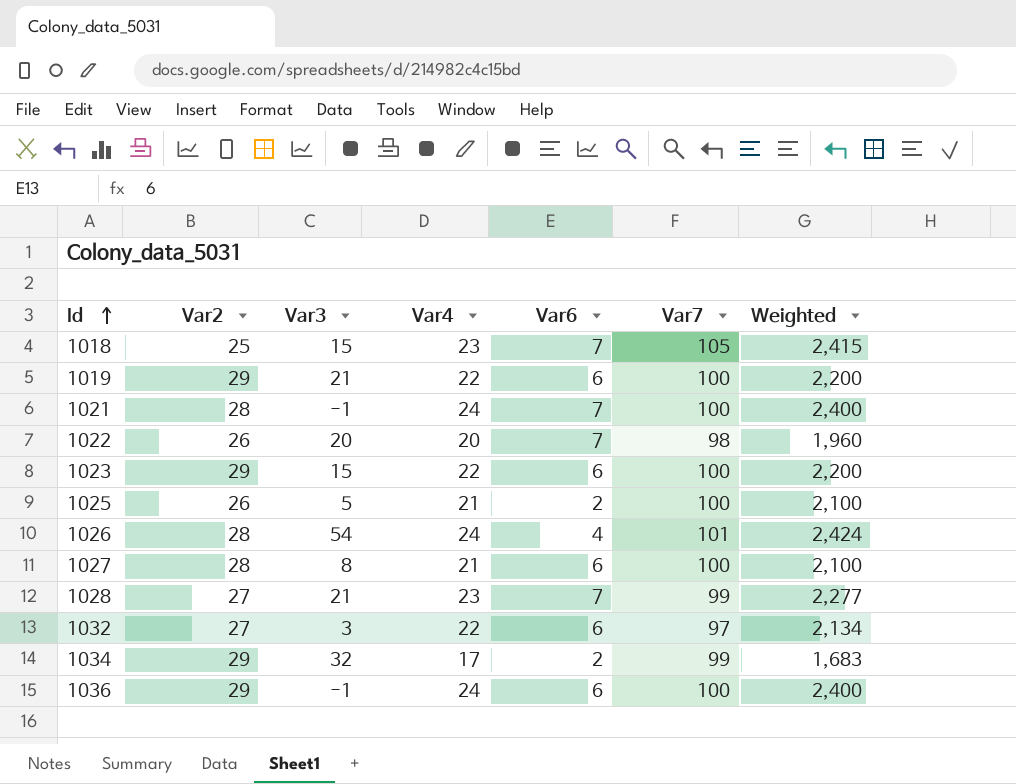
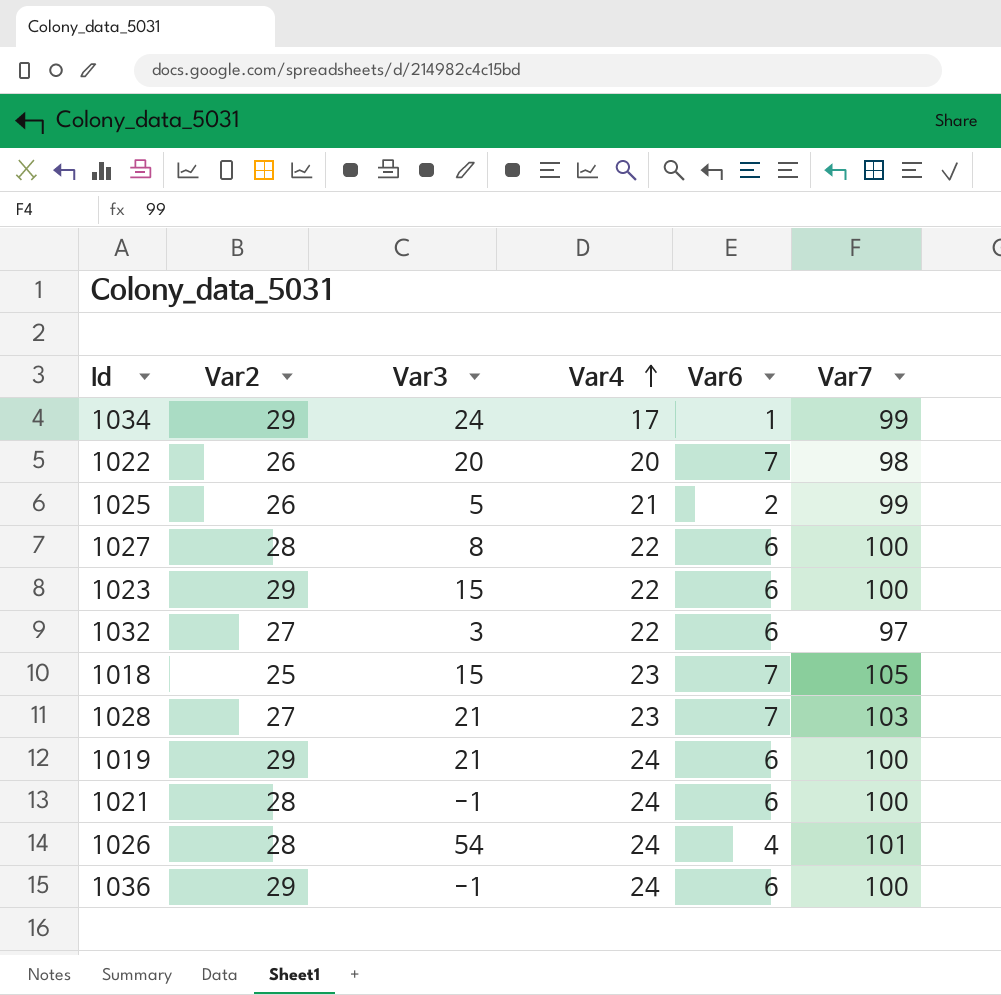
row order: Id ascending -> Var4 ascending
column Weighted | formula: [Var4] * [Var7] -> none
1034 | Var3: 32 -> 24
1034 | Var6: 2 -> 1
1025 | Var7: 100 -> 99
1027 | Var4: 21 -> 22
1028 | Var7: 99 -> 103
1019 | Var4: 22 -> 24
1021 | Var6: 7 -> 6

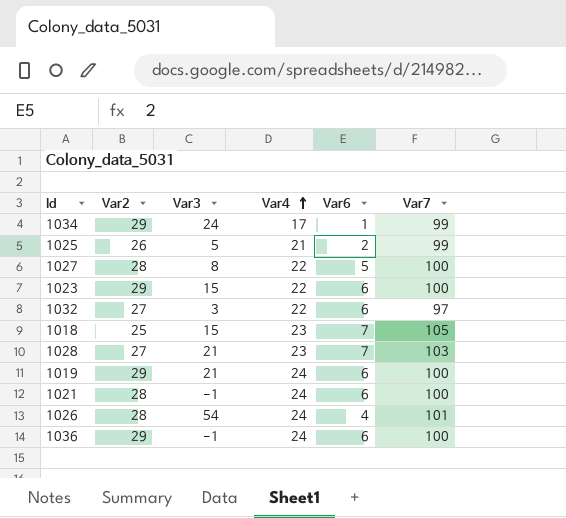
row 1022: 26 | 20 | 20 | 7 | 98 -> none
1027 | Var6: 6 -> 5

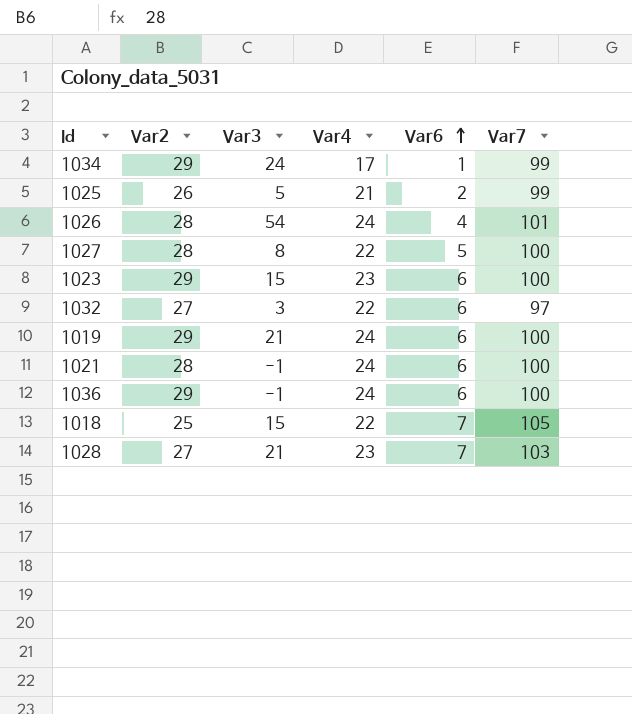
row order: Var4 ascending -> Var6 ascending
1023 | Var4: 22 -> 23
1018 | Var4: 23 -> 22

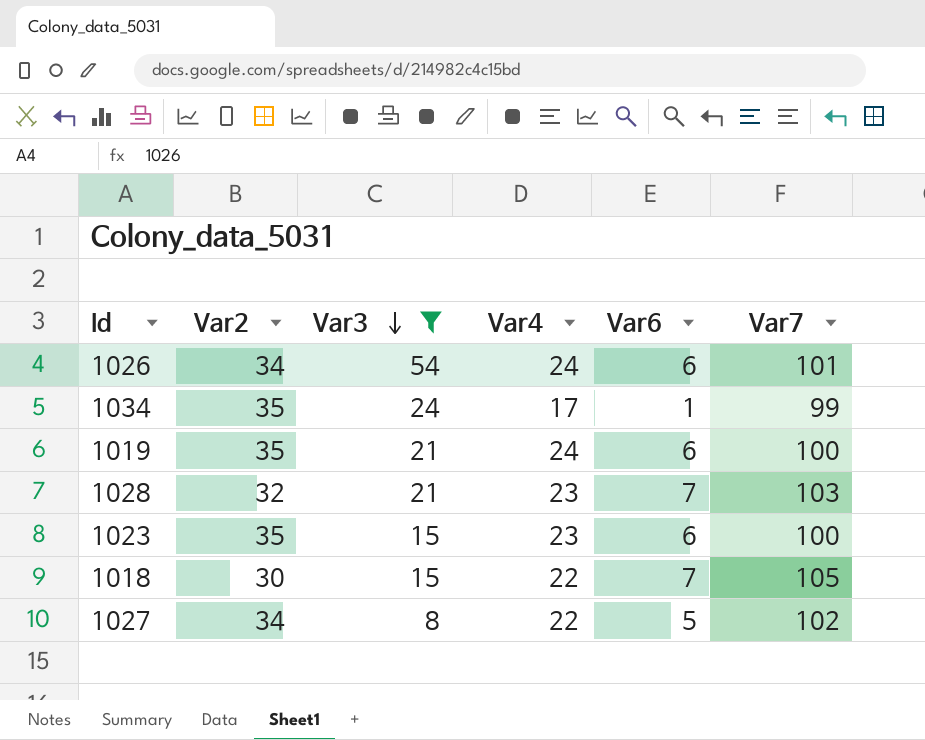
filter: none -> Var3 >= 8
row order: Var6 ascending -> Var3 descending
1026 | Var2: 28 -> 34
1026 | Var6: 4 -> 6
1034 | Var2: 29 -> 35
1019 | Var2: 29 -> 35
1028 | Var2: 27 -> 32
1023 | Var2: 29 -> 35
1018 | Var2: 25 -> 30
1027 | Var2: 28 -> 34
1027 | Var7: 100 -> 102

